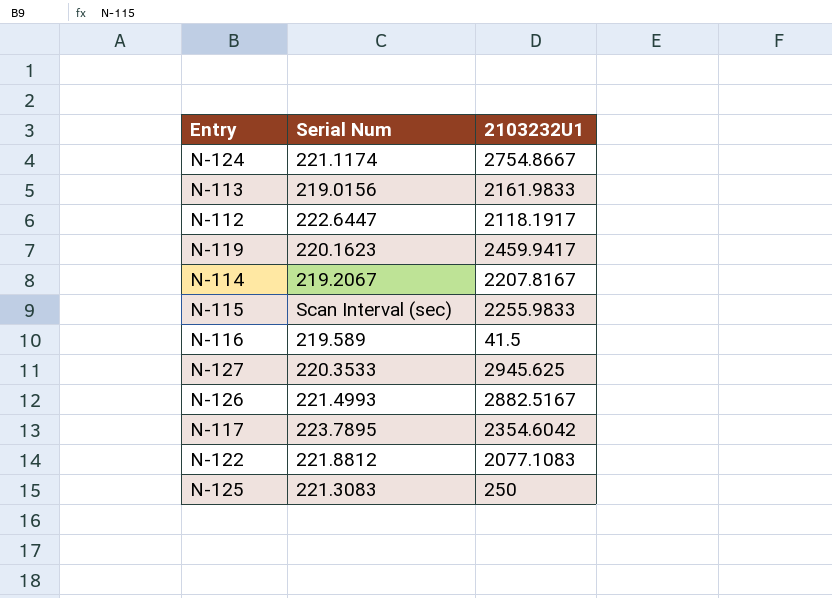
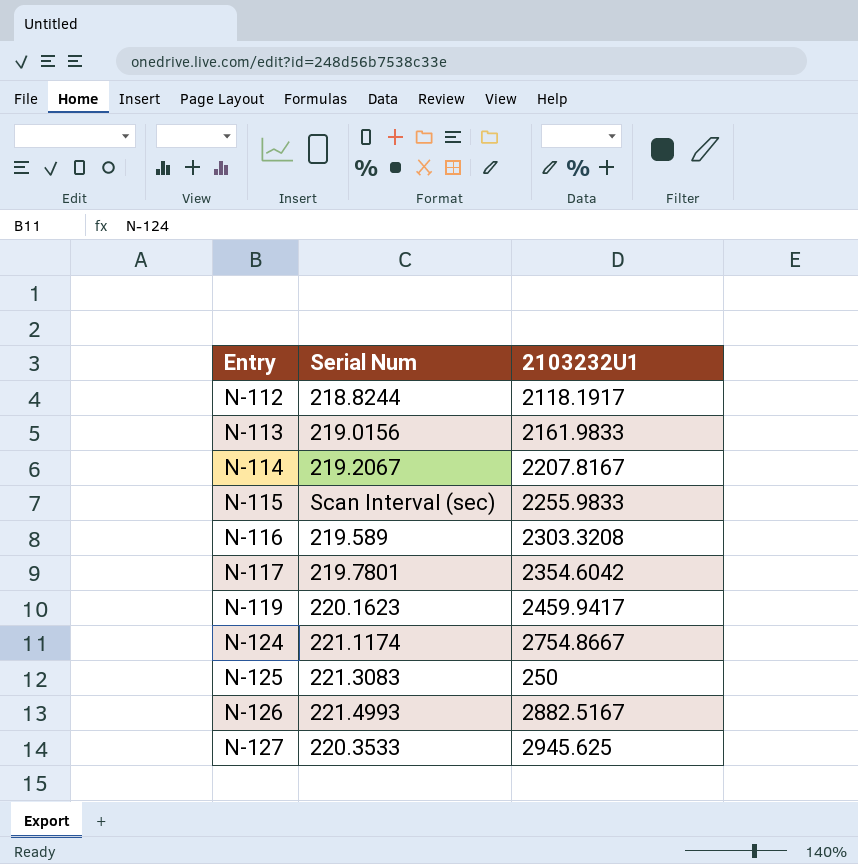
row order: none -> Entry ascending
row N-122: 221.8812 | 2077.1083 -> none
N-112 | Serial Num: 222.6447 -> 218.8244
N-116 | 2103232U1: 41.5 -> 2303.3208
N-117 | Serial Num: 223.7895 -> 219.7801

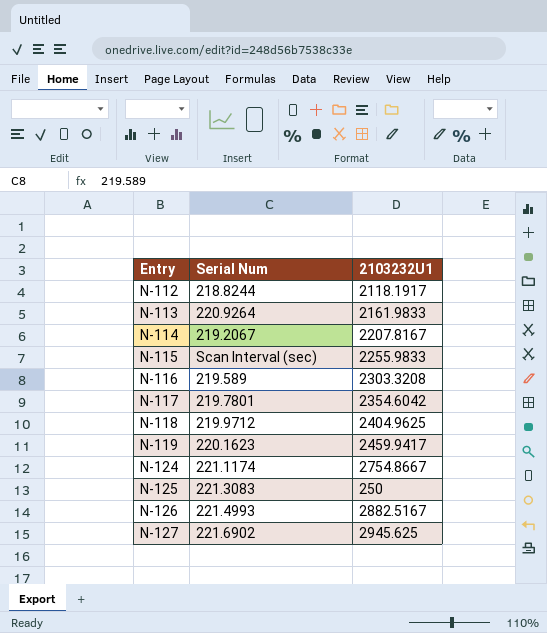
N-113 | Serial Num: 219.0156 -> 220.9264
row N-118: none -> 219.9712 | 2404.9625
N-127 | Serial Num: 220.3533 -> 221.6902

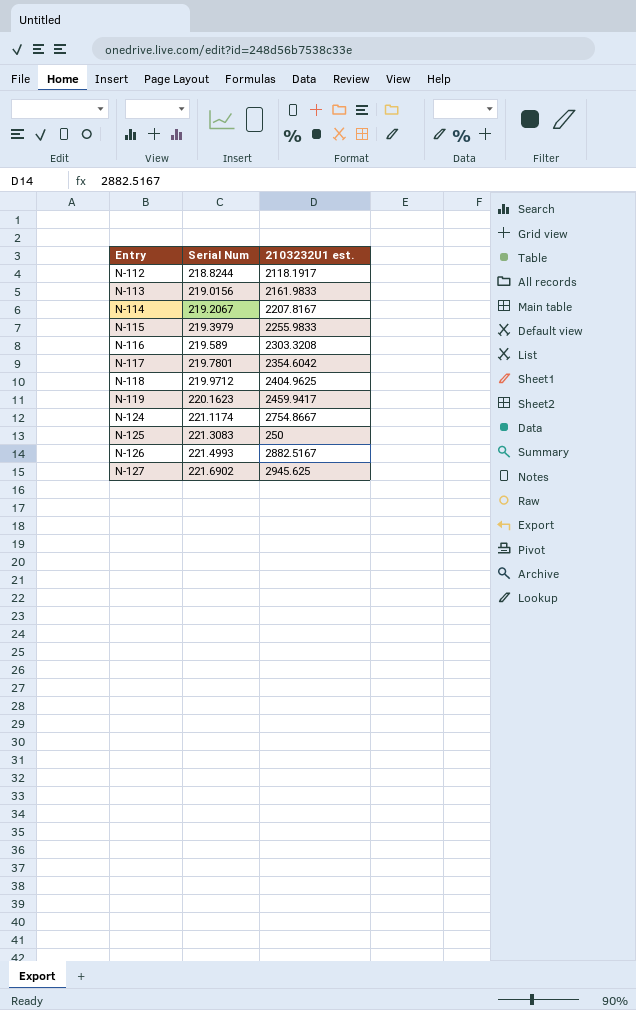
column name: 2103232U1 -> 2103232U1 est.
N-113 | Serial Num: 220.9264 -> 219.0156
N-115 | Serial Num: Scan Interval (sec) -> 219.3979

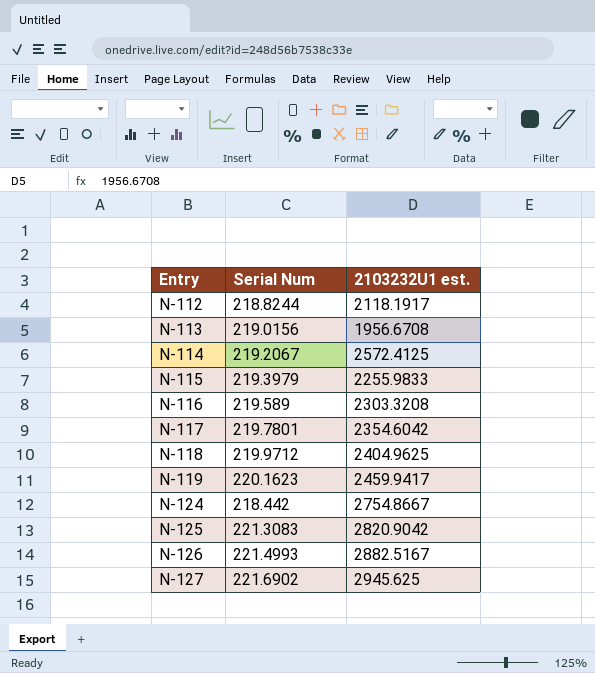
N-113 | 2103232U1 est.: 2161.9833 -> 1956.6708
N-114 | 2103232U1 est.: 2207.8167 -> 2572.4125
N-124 | Serial Num: 221.1174 -> 218.442
N-125 | 2103232U1 est.: 250 -> 2820.9042

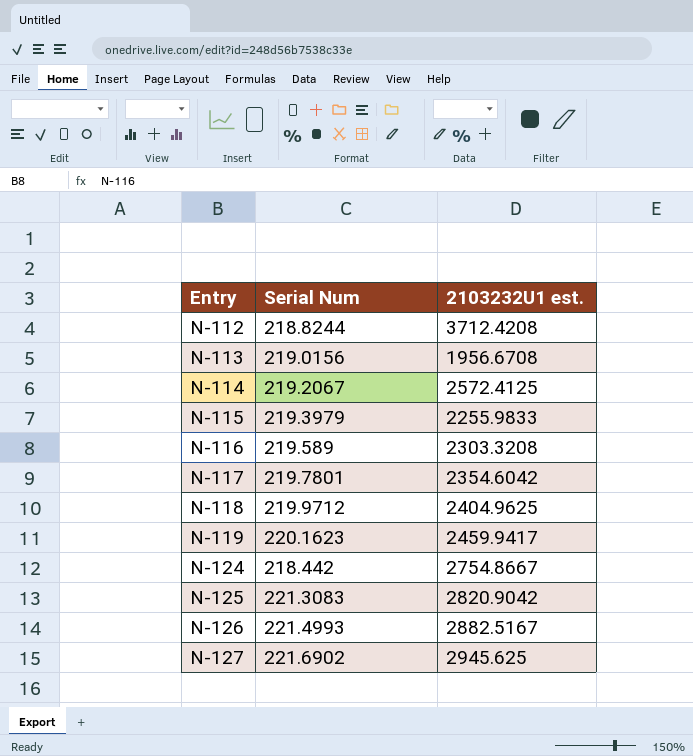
N-112 | 2103232U1 est.: 2118.1917 -> 3712.4208

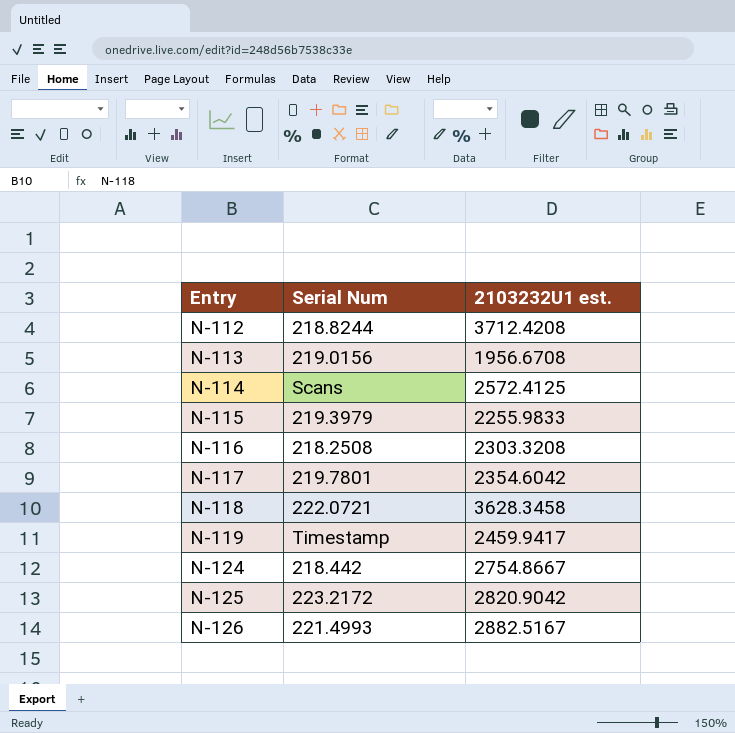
row N-127: 221.6902 | 2945.625 -> none
N-114 | Serial Num: 219.2067 -> Scans
N-116 | Serial Num: 219.589 -> 218.2508
N-118 | Serial Num: 219.9712 -> 222.0721
N-118 | 2103232U1 est.: 2404.9625 -> 3628.3458
N-119 | Serial Num: 220.1623 -> Timestamp
N-125 | Serial Num: 221.3083 -> 223.2172

